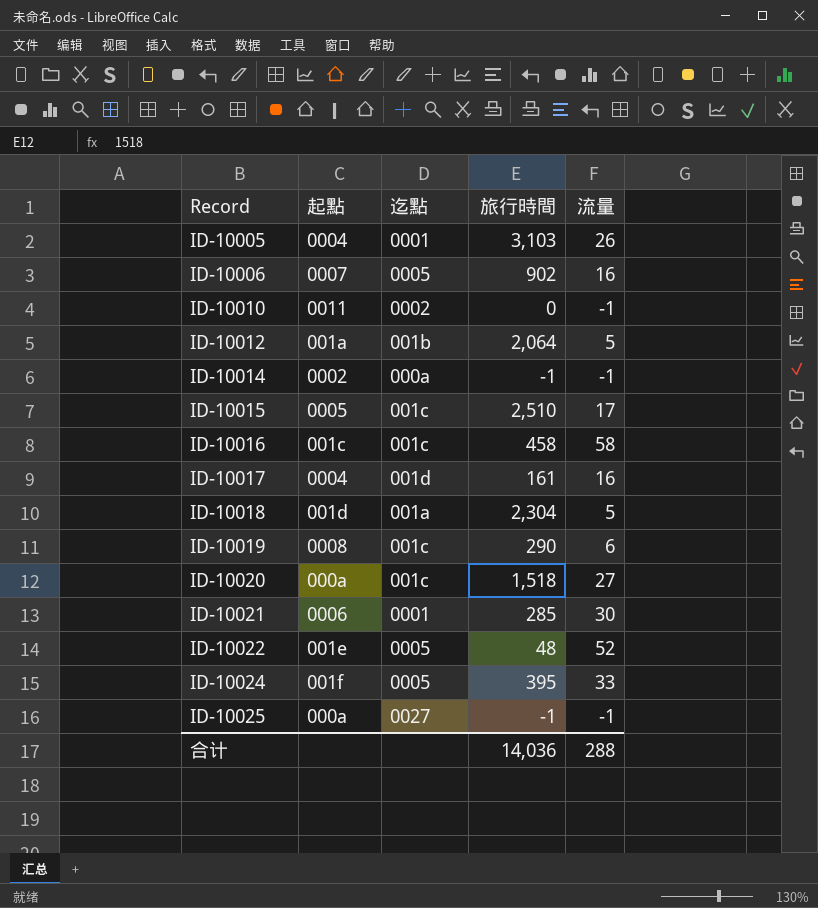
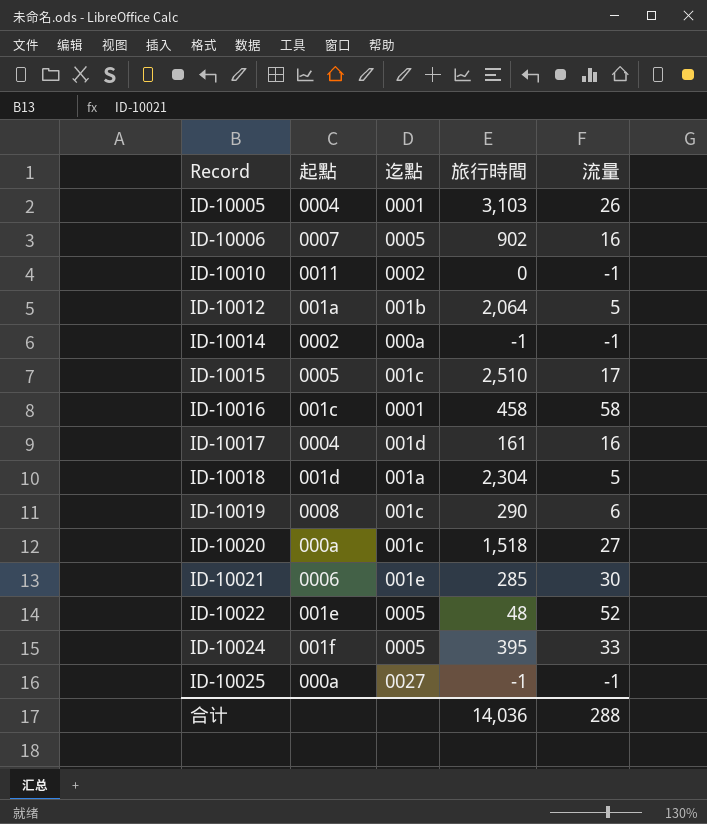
ID-10016 | 迄點: 001c -> 0001
ID-10021 | 迄點: 0001 -> 001e

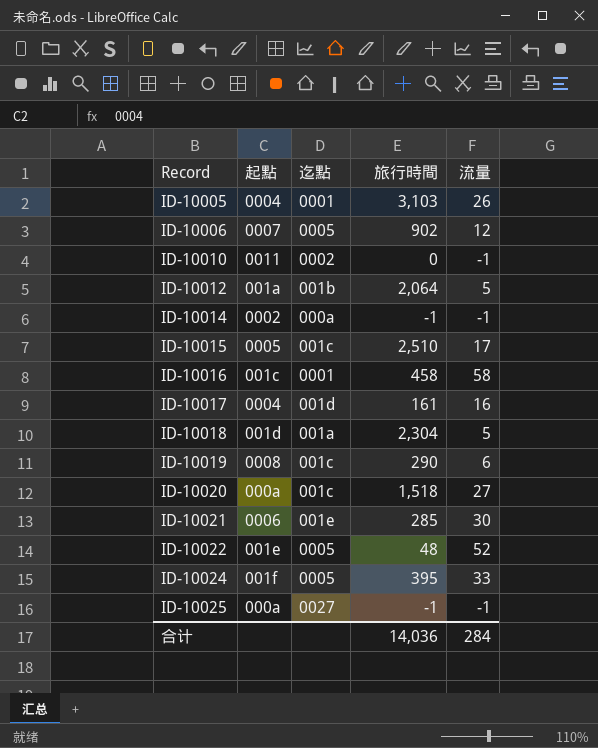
ID-10006 | 流量: 16 -> 12
合计 | 流量: 288 -> 284

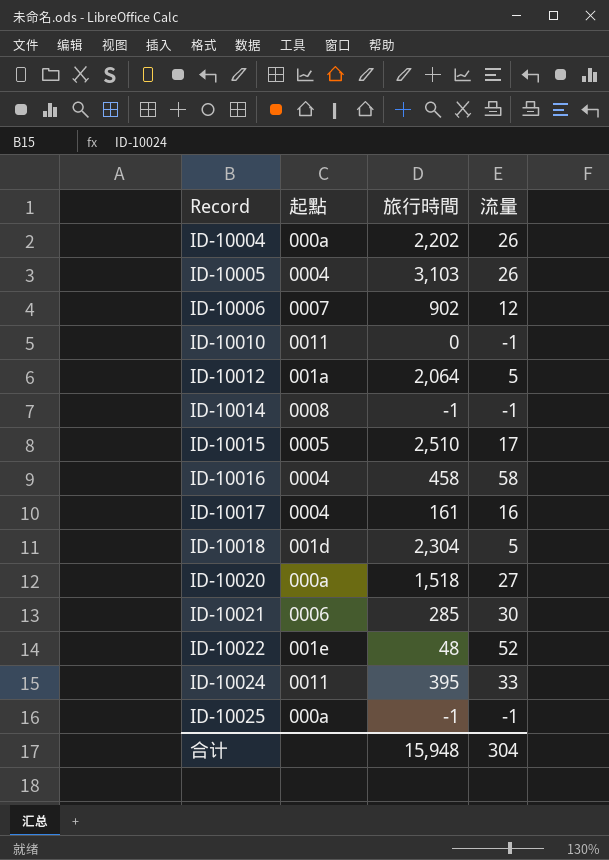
column 迄點 | position: 3 -> none
row ID-10019: 0008 | 001c | 290 | 6 -> none
row ID-10004: none -> 000a | 2,202 | 26
ID-10014 | 起點: 0002 -> 0008
ID-10016 | 起點: 001c -> 0004
ID-10024 | 起點: 001f -> 0011
合计 | 旅行時間: 14,036 -> 15,948
合计 | 流量: 284 -> 304

